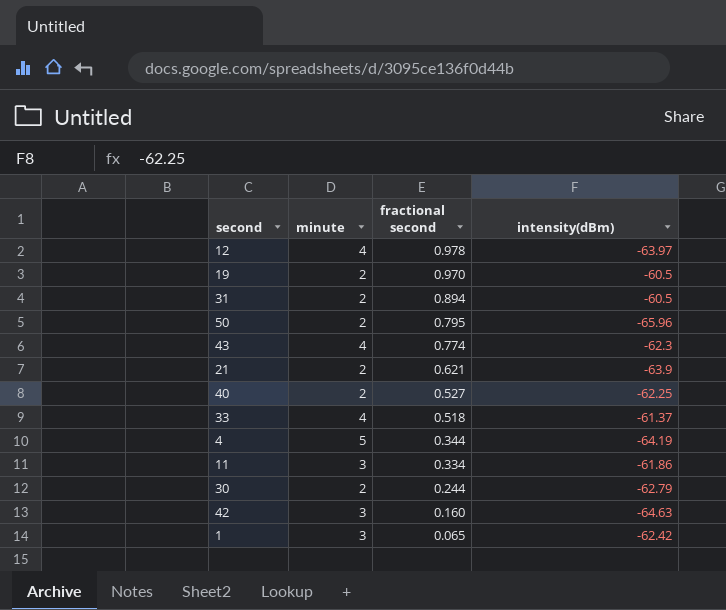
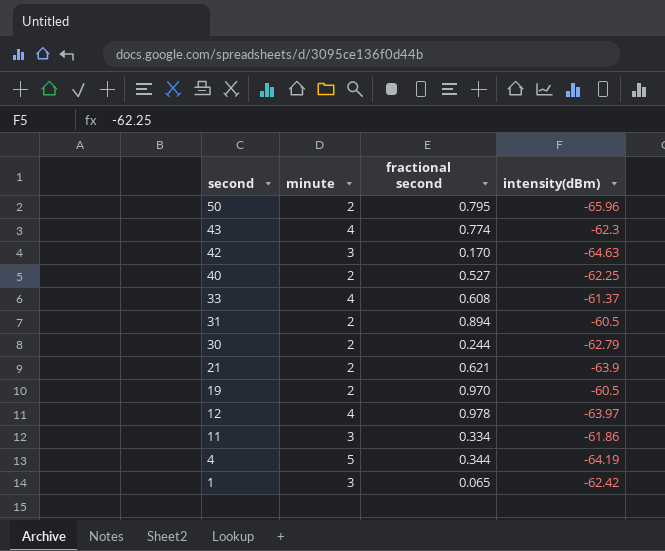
row order: fractional second descending -> second descending
42 | fractional second: 0.160 -> 0.170
33 | fractional second: 0.518 -> 0.608

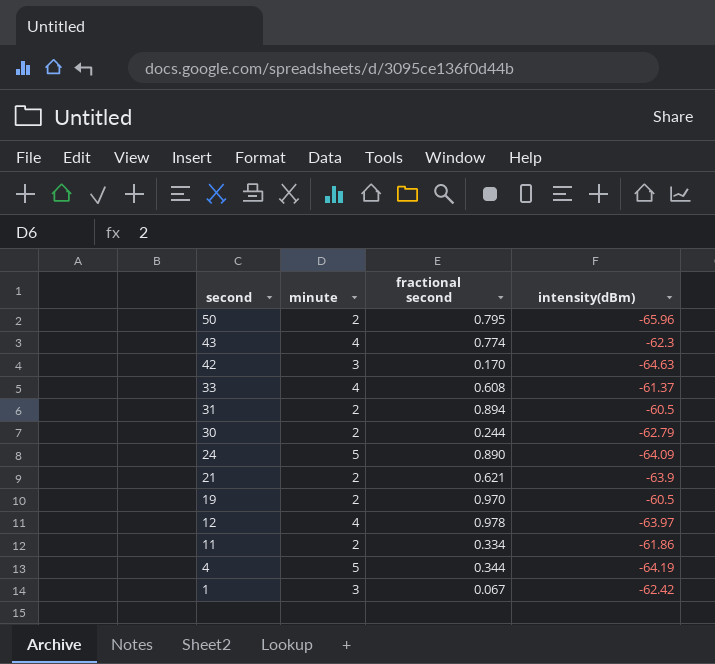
row 40: 2 | 0.527 | -62.25 -> none
row 24: none -> 5 | 0.890 | -64.09
11 | minute: 3 -> 2
1 | fractional second: 0.065 -> 0.067

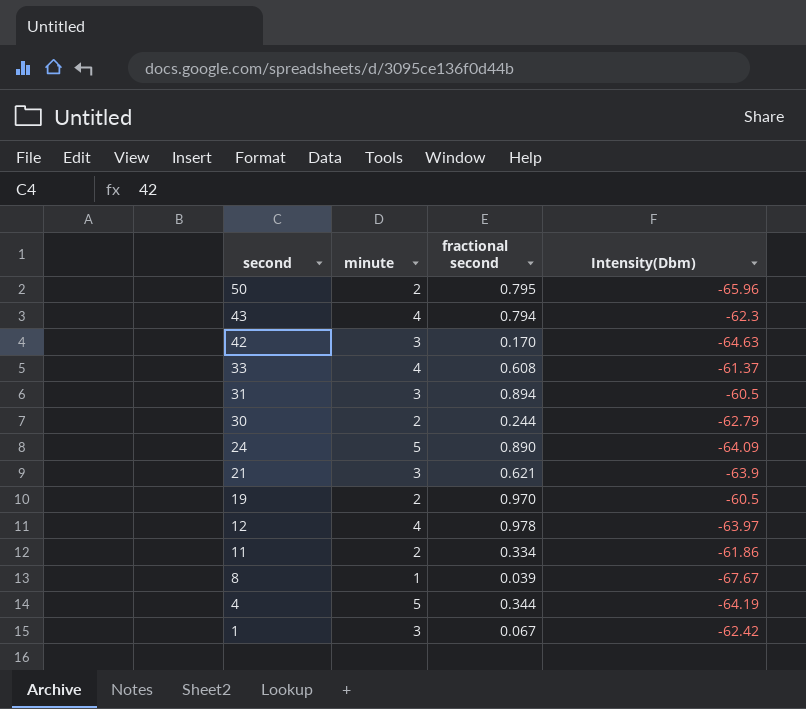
column name: intensity(dBm) -> Intensity(Dbm)
43 | fractional second: 0.774 -> 0.794
31 | minute: 2 -> 3
21 | minute: 2 -> 3
row 8: none -> 1 | 0.039 | -67.67

